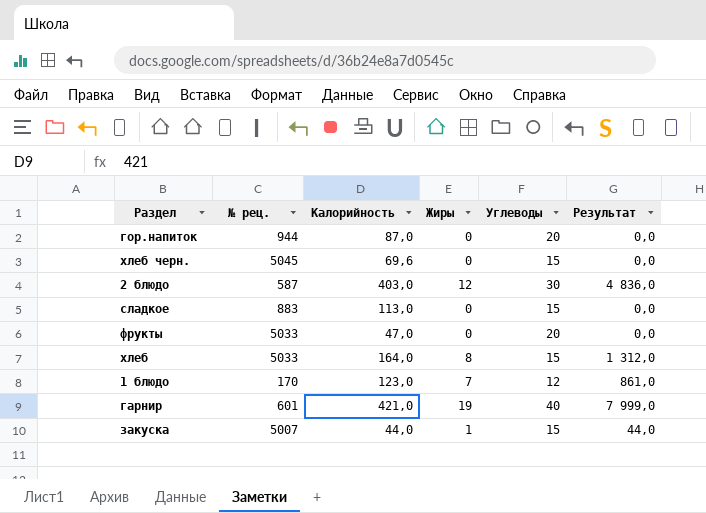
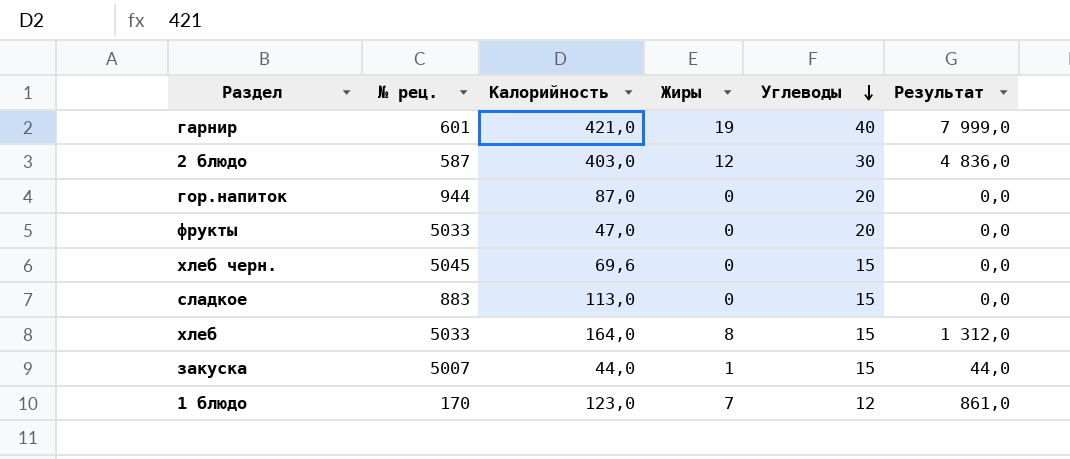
row order: none -> Углеводы descending

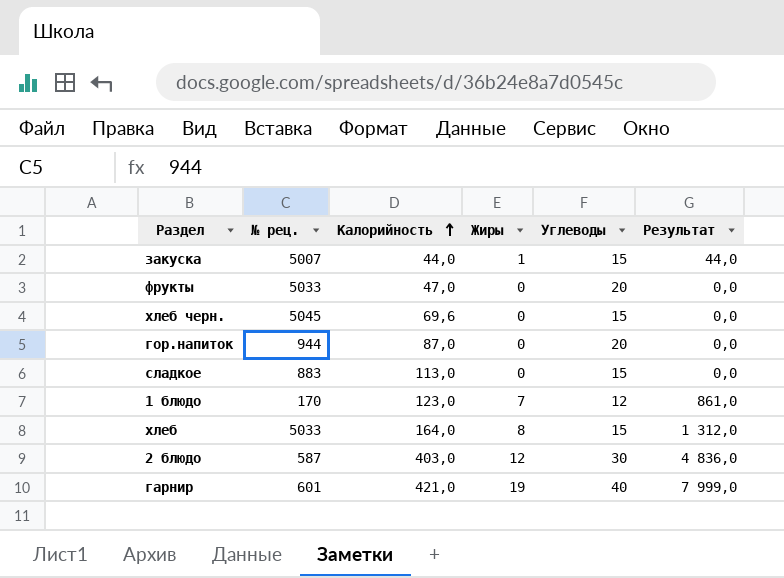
row order: Углеводы descending -> Калорийность ascending

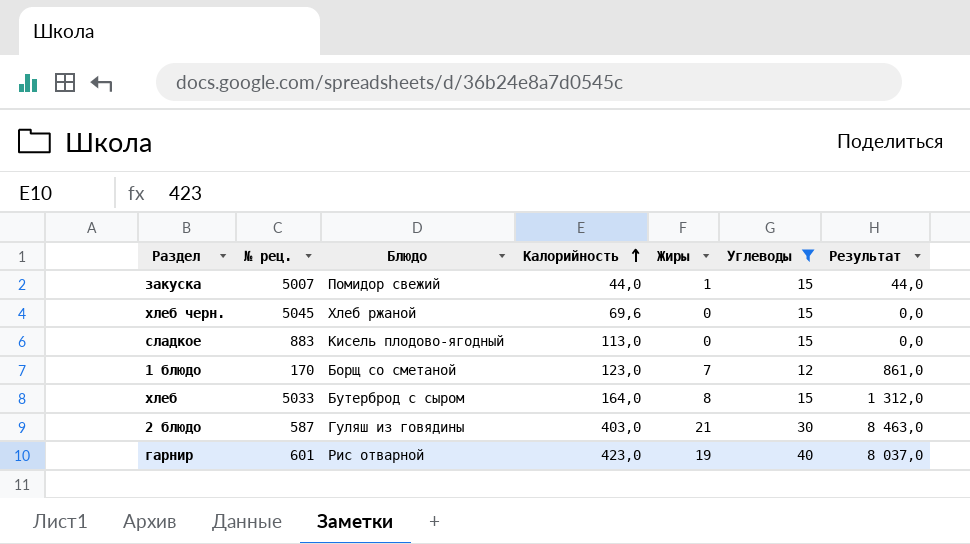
filter: none -> Углеводы != 20
column Блюдо | position: none -> 3
2 блюдо | Жиры: 12 -> 21
2 блюдо | Результат: 4 836,0 -> 8 463,0
гарнир | Калорийность: 421,0 -> 423,0
гарнир | Результат: 7 999,0 -> 8 037,0

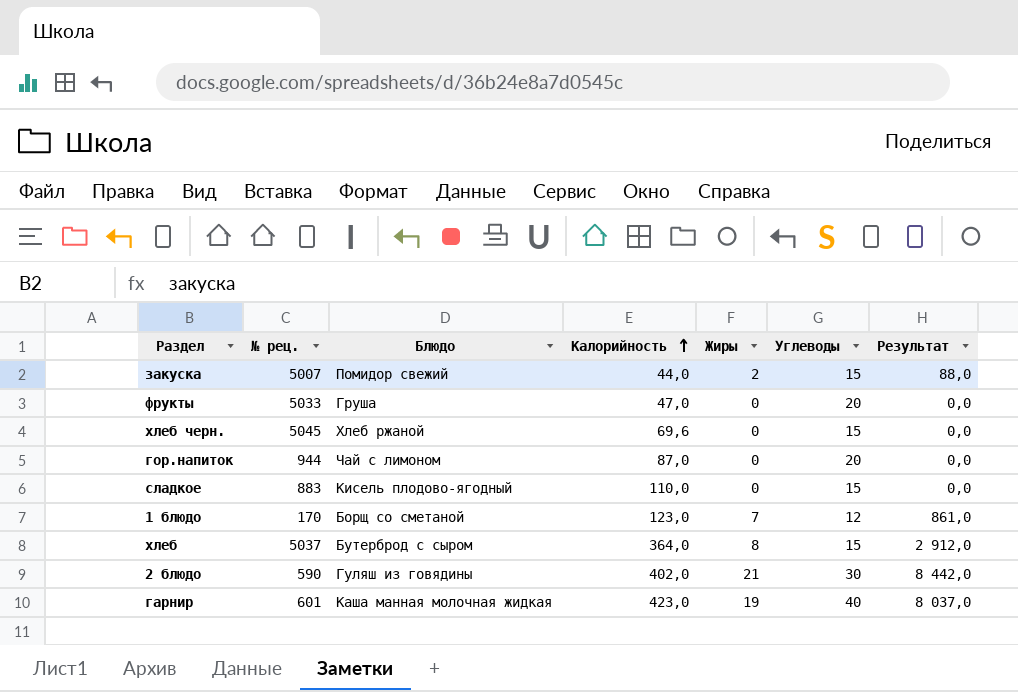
filter: Углеводы != 20 -> none
закуска | Жиры: 1 -> 2
закуска | Результат: 44,0 -> 88,0
сладкое | Калорийность: 113,0 -> 110,0
хлеб | № рец.: 5033 -> 5037
хлеб | Калорийность: 164,0 -> 364,0
хлеб | Результат: 1 312,0 -> 2 912,0
2 блюдо | № рец.: 587 -> 590
2 блюдо | Калорийность: 403,0 -> 402,0
2 блюдо | Результат: 8 463,0 -> 8 442,0
гарнир | Блюдо: Рис отварной -> Каша манная молочная жидкая

